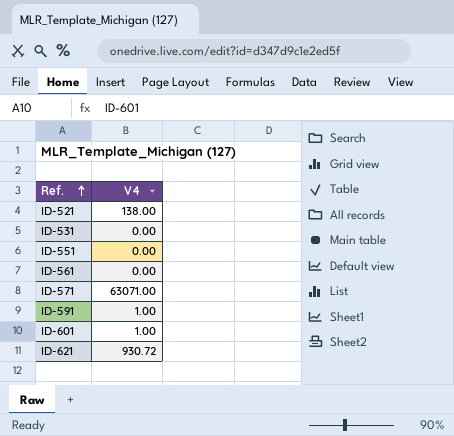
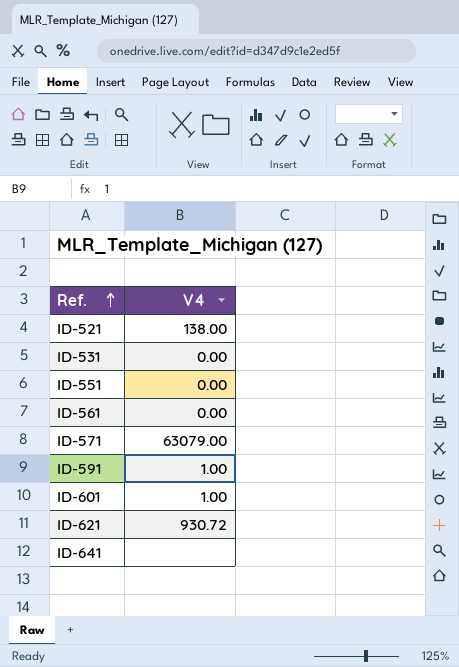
ID-571 | V4: 63071.00 -> 63079.00
row ID-641: none -> none

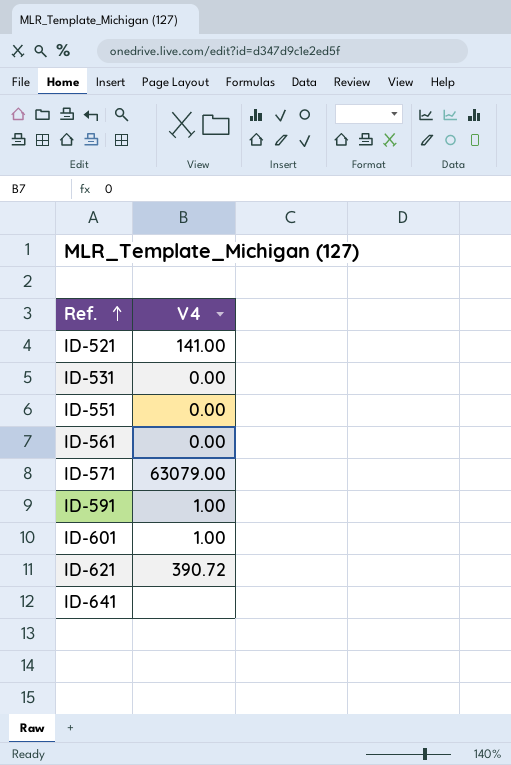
ID-521 | V4: 138.00 -> 141.00
ID-621 | V4: 930.72 -> 390.72

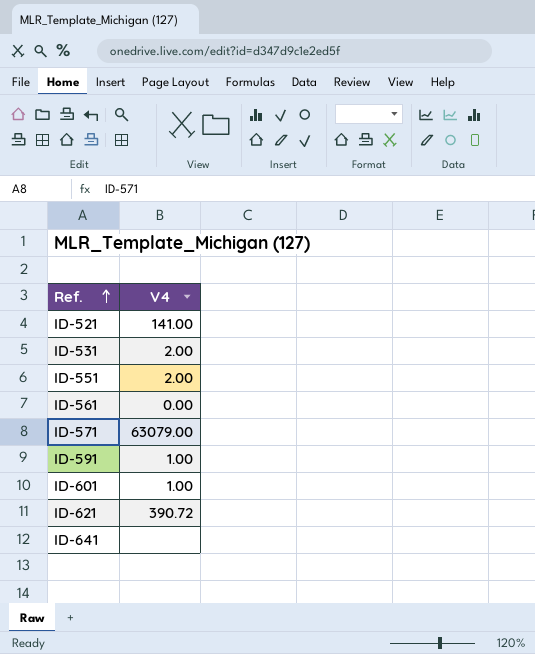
ID-531 | V4: 0.00 -> 2.00
ID-551 | V4: 0.00 -> 2.00

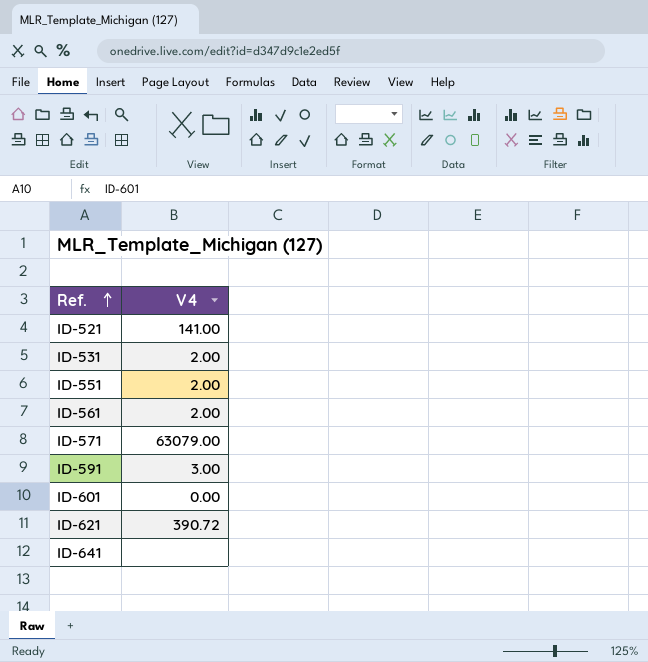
ID-561 | V4: 0.00 -> 2.00
ID-591 | V4: 1.00 -> 3.00
ID-601 | V4: 1.00 -> 0.00

